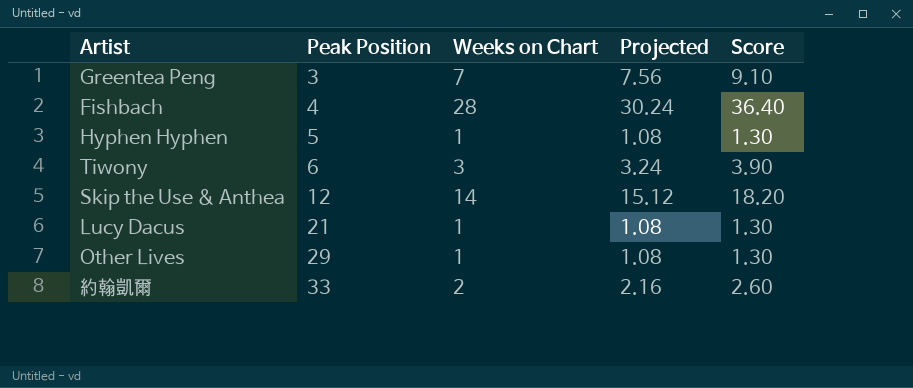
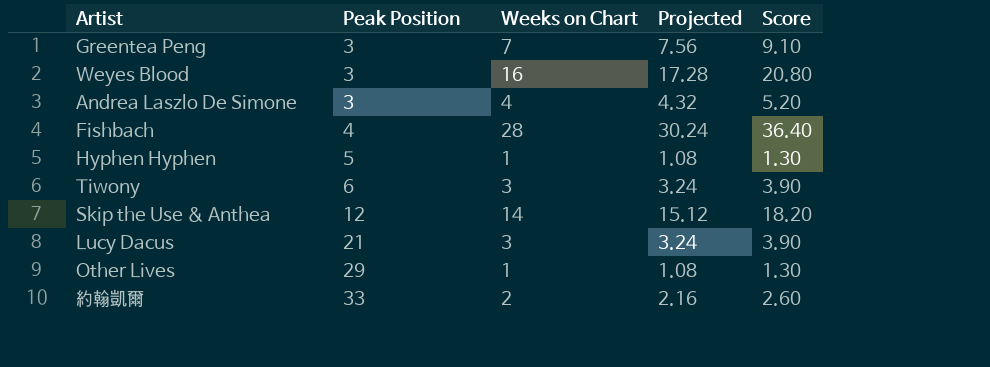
row Weyes Blood: none -> 3 | 16 | 17.28 | 20.80
row Andrea Laszlo De Simone: none -> 3 | 4 | 4.32 | 5.20
Lucy Dacus | Weeks on Chart: 1 -> 3
Lucy Dacus | Projected: 1.08 -> 3.24
Lucy Dacus | Score: 1.30 -> 3.90

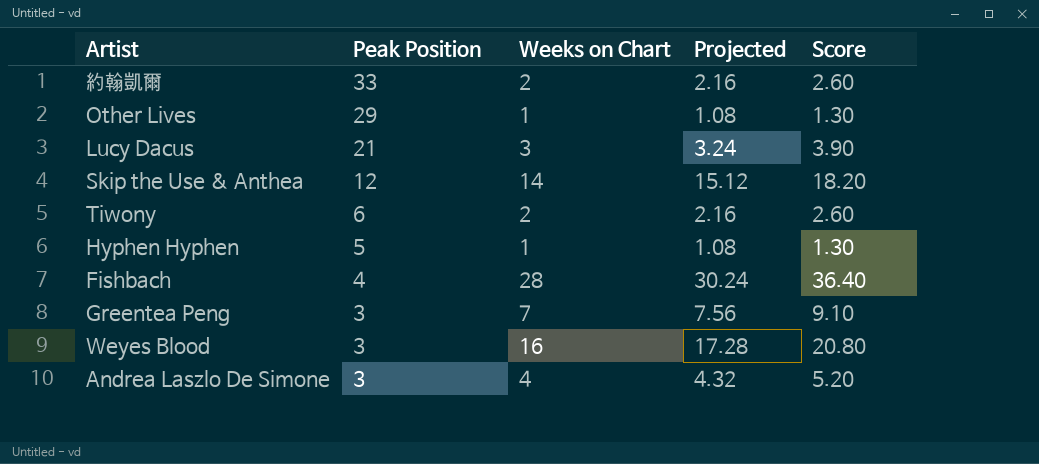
row order: Peak Position ascending -> Peak Position descending
Tiwony | Weeks on Chart: 3 -> 2
Tiwony | Projected: 3.24 -> 2.16
Tiwony | Score: 3.90 -> 2.60

